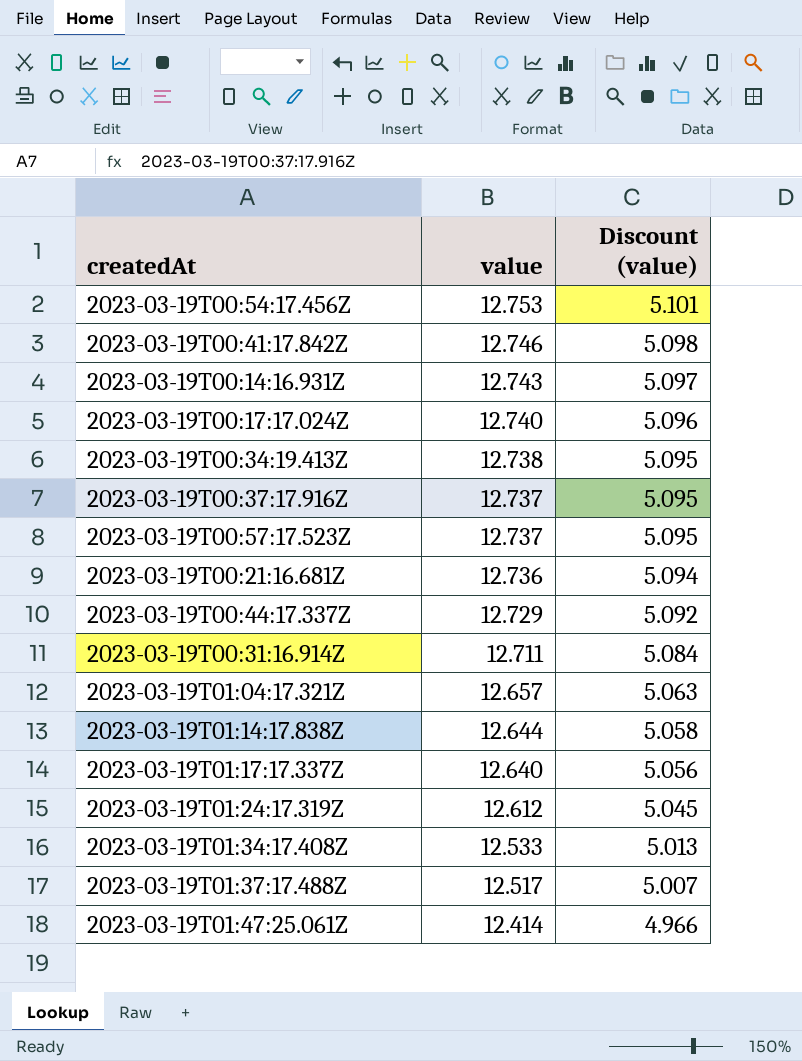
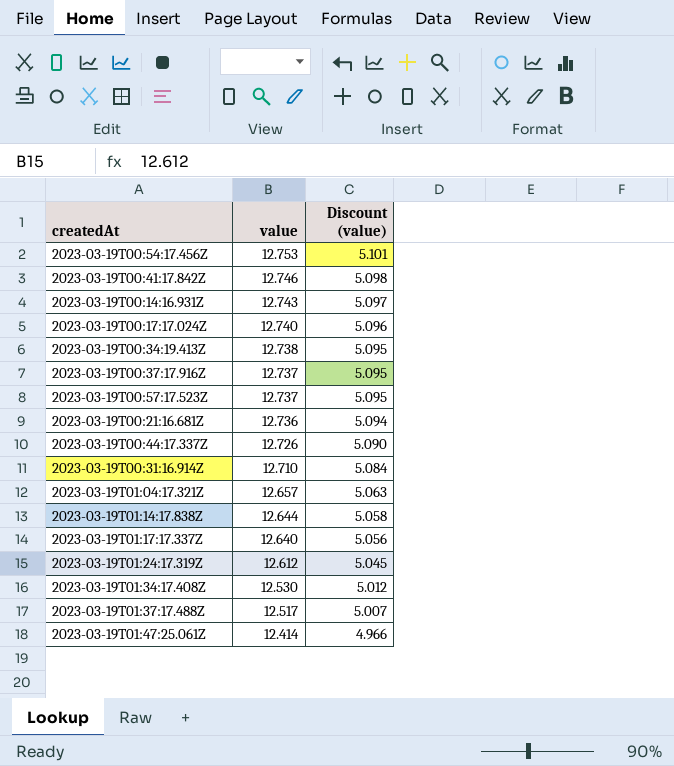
2023-03-19T00:44:17.337Z | value: 12.729 -> 12.726
2023-03-19T00:44:17.337Z | Discount (value): 5.092 -> 5.090
2023-03-19T00:31:16.914Z | value: 12.711 -> 12.710
2023-03-19T01:34:17.408Z | value: 12.533 -> 12.530
2023-03-19T01:34:17.408Z | Discount (value): 5.013 -> 5.012

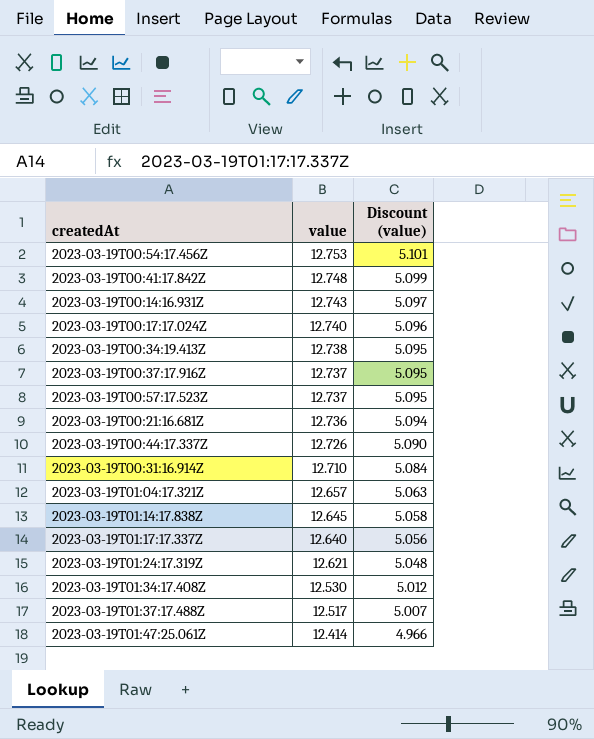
2023-03-19T00:41:17.842Z | value: 12.746 -> 12.748
2023-03-19T00:41:17.842Z | Discount (value): 5.098 -> 5.099
2023-03-19T01:14:17.838Z | value: 12.644 -> 12.645
2023-03-19T01:24:17.319Z | value: 12.612 -> 12.621
2023-03-19T01:24:17.319Z | Discount (value): 5.045 -> 5.048

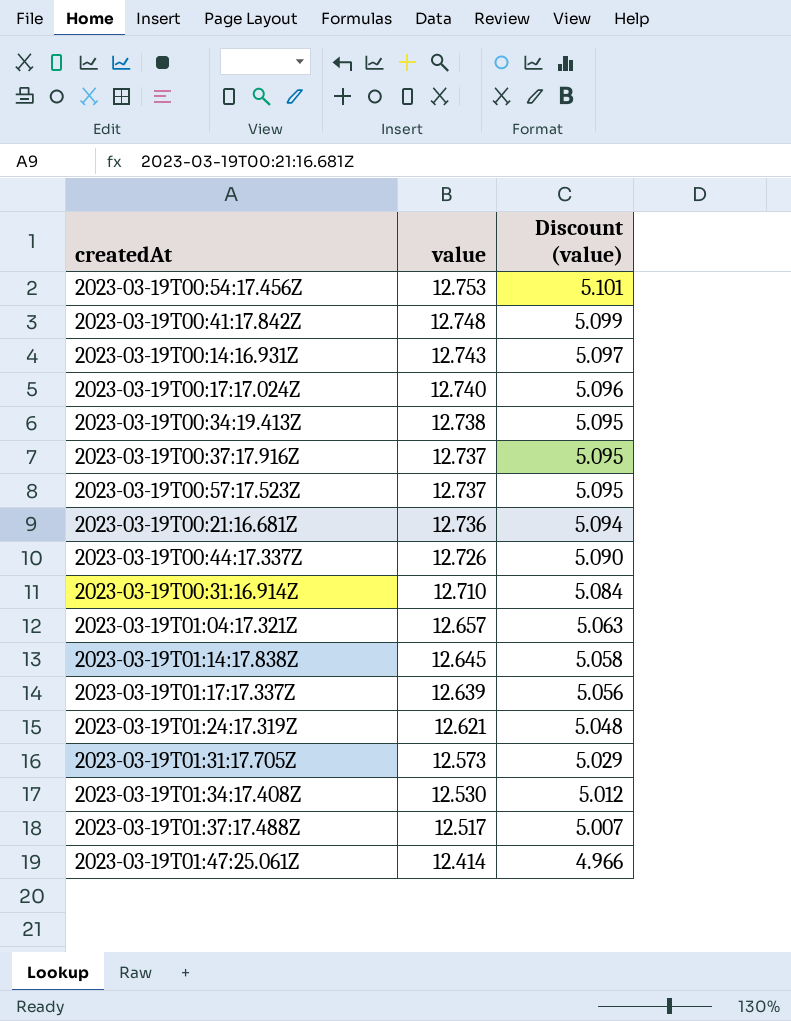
2023-03-19T01:17:17.337Z | value: 12.640 -> 12.639
row 2023-03-19T01:31:17.705Z: none -> 12.573 | 5.029

